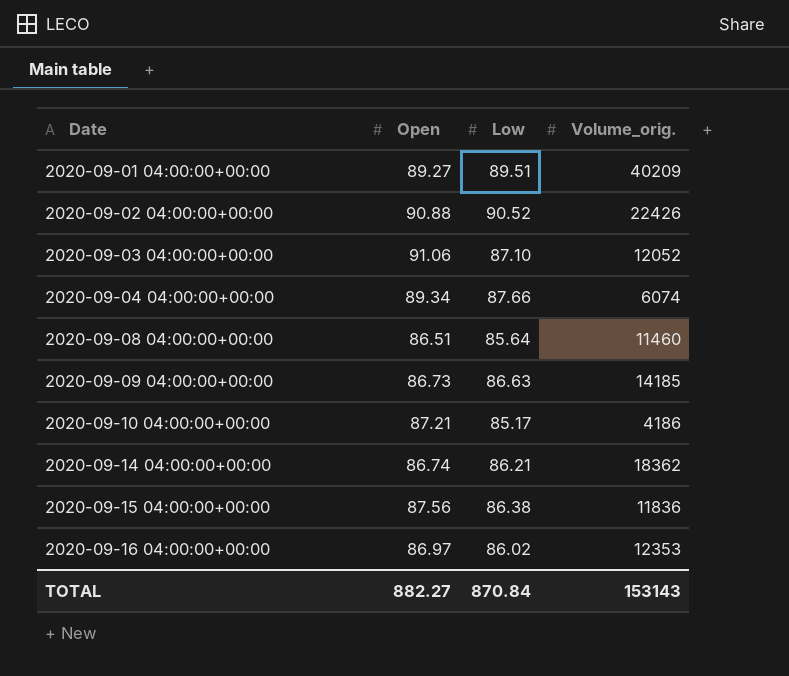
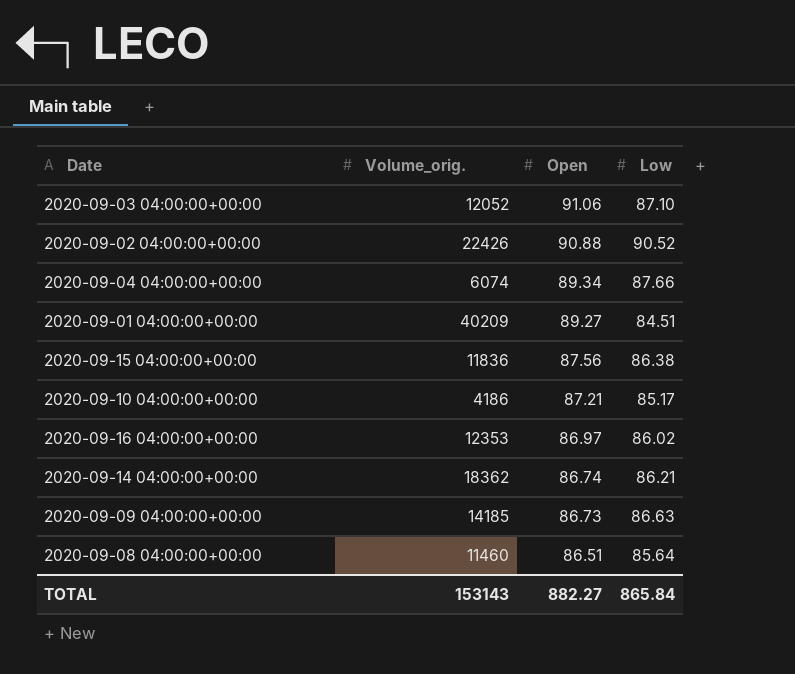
row order: Date ascending -> Open descending
column Volume_orig. | position: 4 -> 2
2020-09-01 04:00:00+00:00 | Low: 89.51 -> 84.51
TOTAL | Low: 870.84 -> 865.84

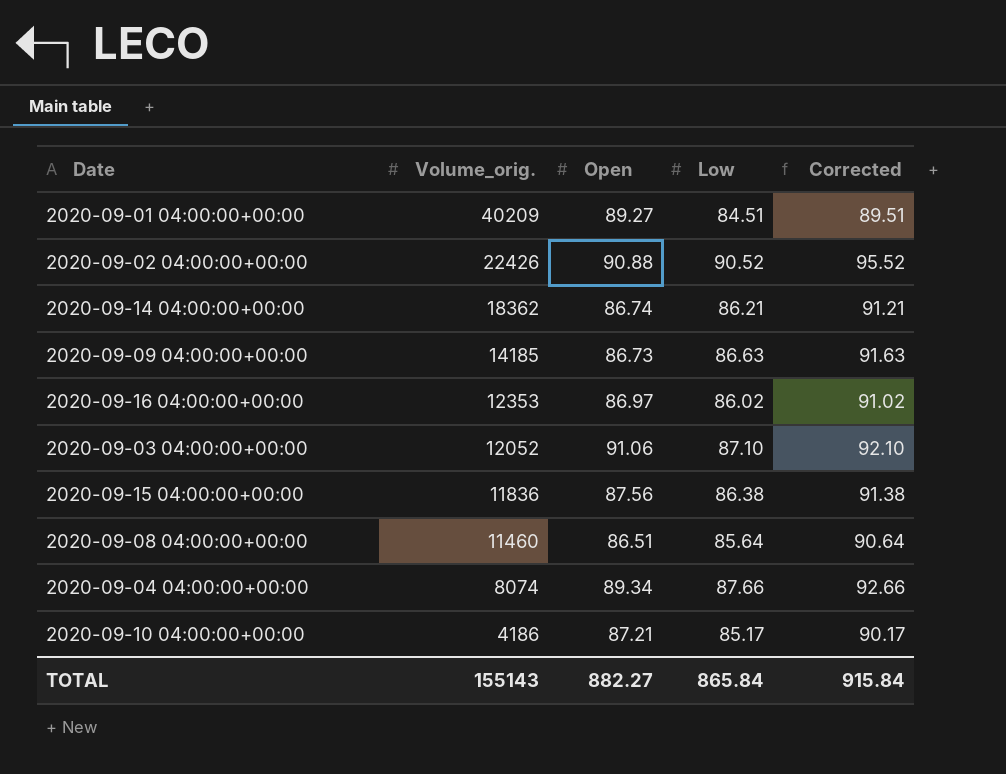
row order: Open descending -> Volume_orig. descending
column Corrected | formula: none -> [Low] + 5
2020-09-04 04:00:00+00:00 | Volume_orig.: 6074 -> 8074
TOTAL | Volume_orig.: 153143 -> 155143

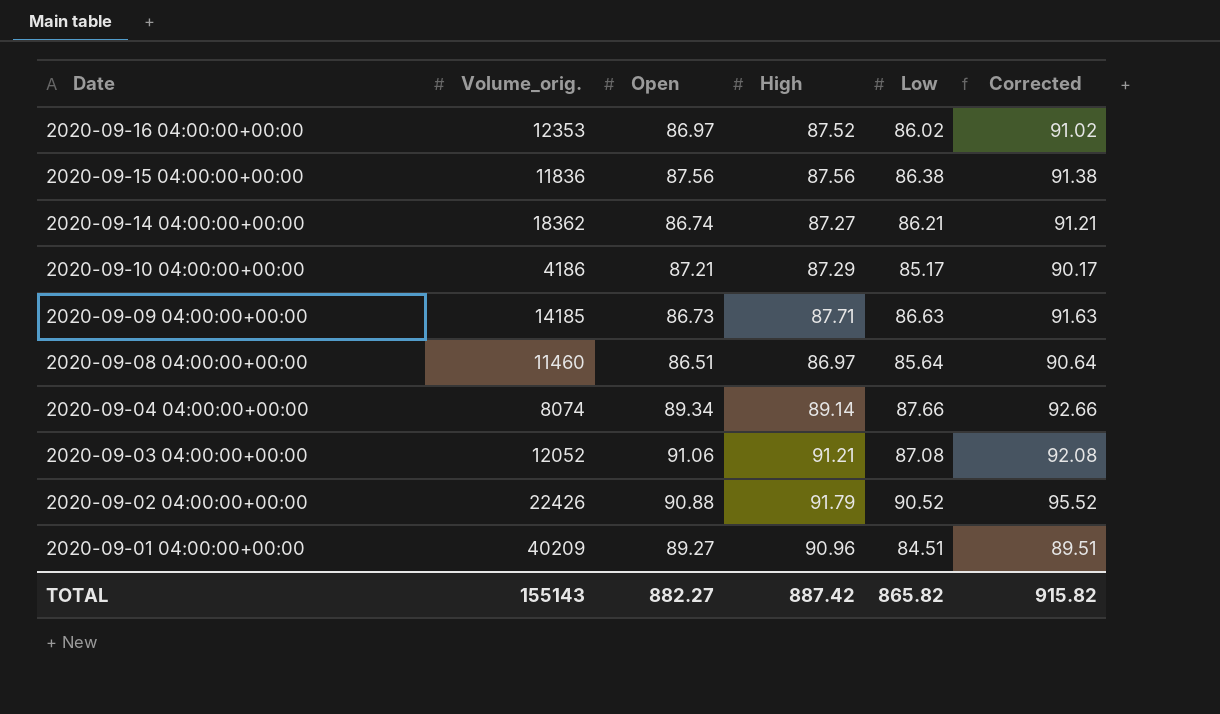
row order: Volume_orig. descending -> Date descending
column High | position: none -> 4
2020-09-03 04:00:00+00:00 | Low: 87.10 -> 87.08
2020-09-03 04:00:00+00:00 | Corrected: 92.10 -> 92.08
TOTAL | Low: 865.84 -> 865.82
TOTAL | Corrected: 915.84 -> 915.82

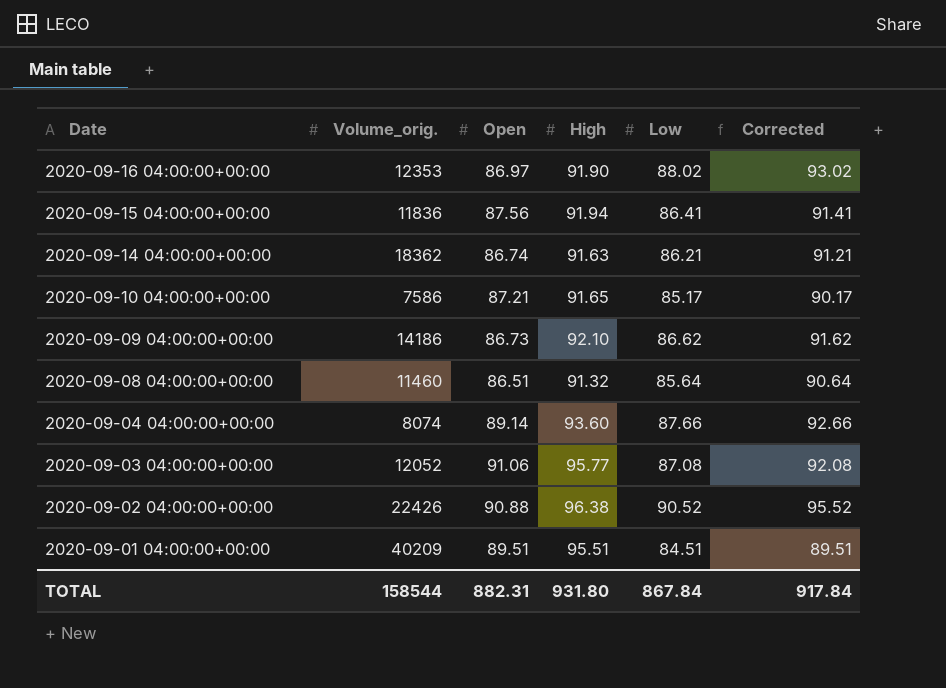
2020-09-16 04:00:00+00:00 | High: 87.52 -> 91.90
2020-09-16 04:00:00+00:00 | Low: 86.02 -> 88.02
2020-09-16 04:00:00+00:00 | Corrected: 91.02 -> 93.02
2020-09-15 04:00:00+00:00 | High: 87.56 -> 91.94
2020-09-15 04:00:00+00:00 | Low: 86.38 -> 86.41
2020-09-15 04:00:00+00:00 | Corrected: 91.38 -> 91.41
2020-09-14 04:00:00+00:00 | High: 87.27 -> 91.63
2020-09-10 04:00:00+00:00 | Volume_orig.: 4186 -> 7586
2020-09-10 04:00:00+00:00 | High: 87.29 -> 91.65
2020-09-09 04:00:00+00:00 | Volume_orig.: 14185 -> 14186
2020-09-09 04:00:00+00:00 | High: 87.71 -> 92.10
2020-09-09 04:00:00+00:00 | Low: 86.63 -> 86.62
2020-09-09 04:00:00+00:00 | Corrected: 91.63 -> 91.62
2020-09-08 04:00:00+00:00 | High: 86.97 -> 91.32
2020-09-04 04:00:00+00:00 | Open: 89.34 -> 89.14
2020-09-04 04:00:00+00:00 | High: 89.14 -> 93.60
2020-09-03 04:00:00+00:00 | High: 91.21 -> 95.77
2020-09-02 04:00:00+00:00 | High: 91.79 -> 96.38
2020-09-01 04:00:00+00:00 | Open: 89.27 -> 89.51
2020-09-01 04:00:00+00:00 | High: 90.96 -> 95.51
TOTAL | Volume_orig.: 155143 -> 158544
TOTAL | Open: 882.27 -> 882.31
TOTAL | High: 887.42 -> 931.80
TOTAL | Low: 865.82 -> 867.84
TOTAL | Corrected: 915.82 -> 917.84

